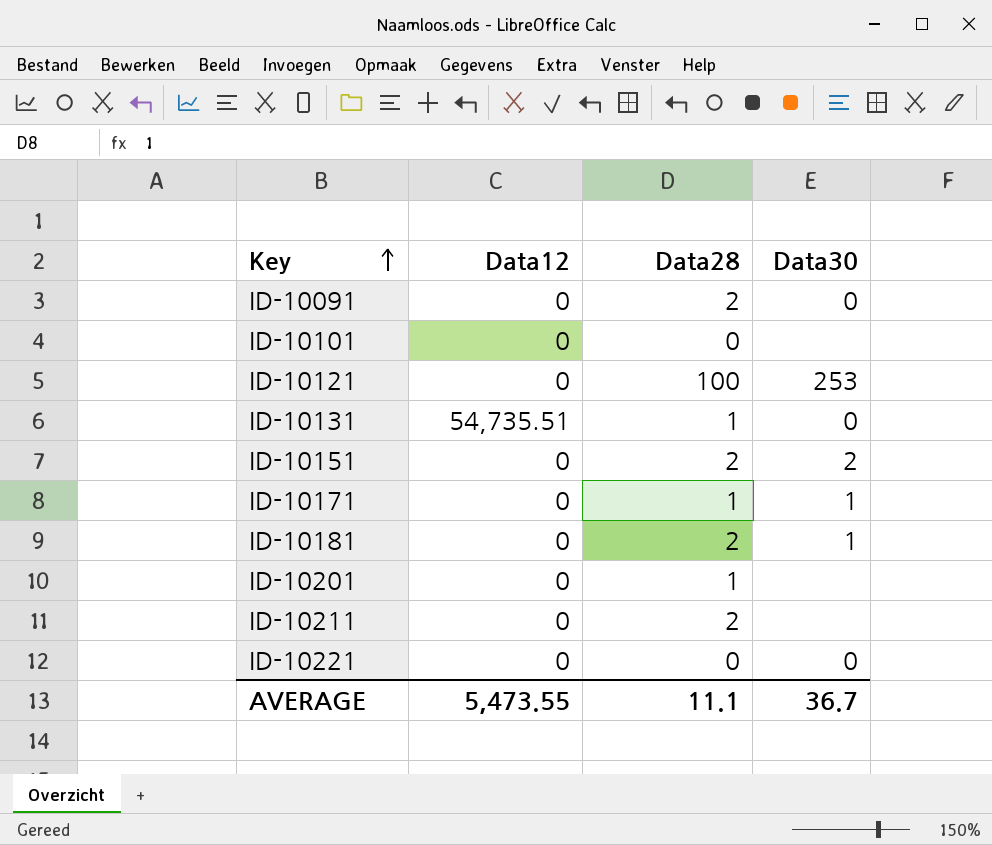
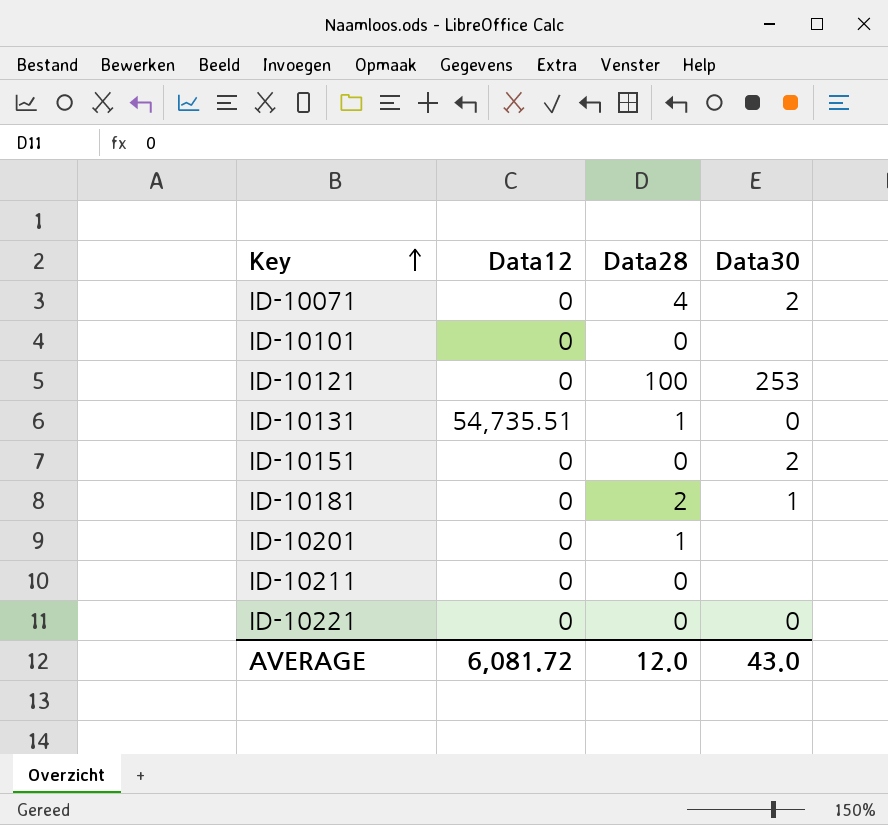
row ID-10091: 0 | 2 | 0 -> none
row ID-10171: 0 | 1 | 1 -> none
row ID-10071: none -> 0 | 4 | 2
ID-10151 | Data28: 2 -> 0
ID-10211 | Data28: 2 -> 0
AVERAGE | Data12: 5,473.55 -> 6,081.72
AVERAGE | Data28: 11.1 -> 12.0
AVERAGE | Data30: 36.7 -> 43.0

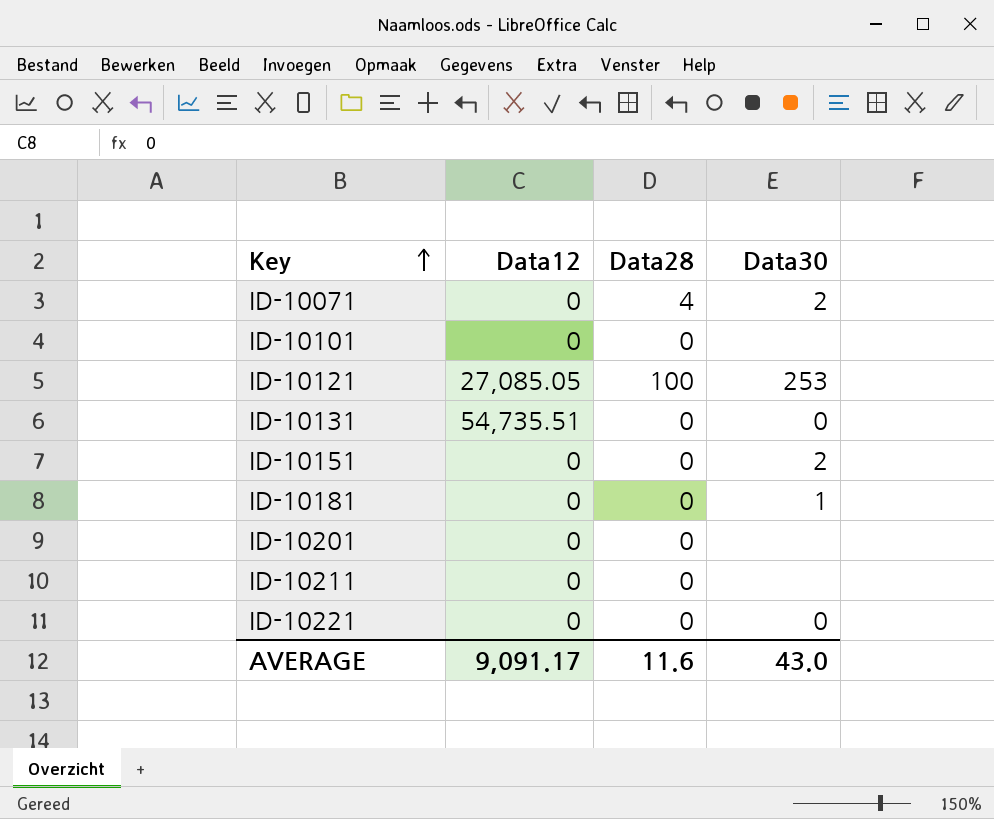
ID-10121 | Data12: 0 -> 27,085.05
ID-10131 | Data28: 1 -> 0
ID-10181 | Data28: 2 -> 0
ID-10201 | Data28: 1 -> 0
AVERAGE | Data12: 6,081.72 -> 9,091.17
AVERAGE | Data28: 12.0 -> 11.6

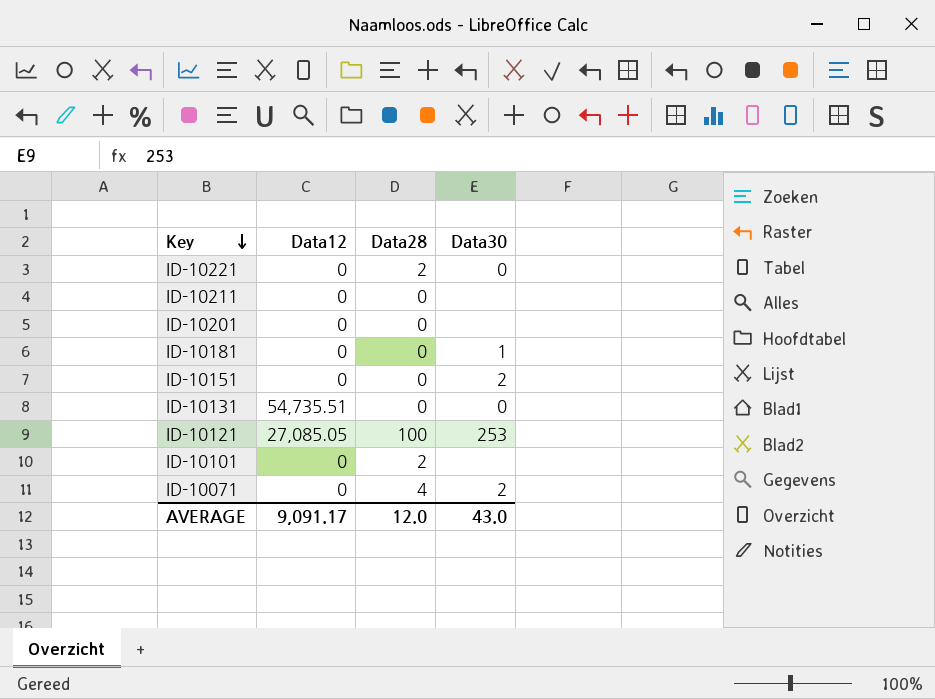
row order: Key ascending -> Key descending
ID-10221 | Data28: 0 -> 2
ID-10101 | Data28: 0 -> 2
AVERAGE | Data28: 11.6 -> 12.0

